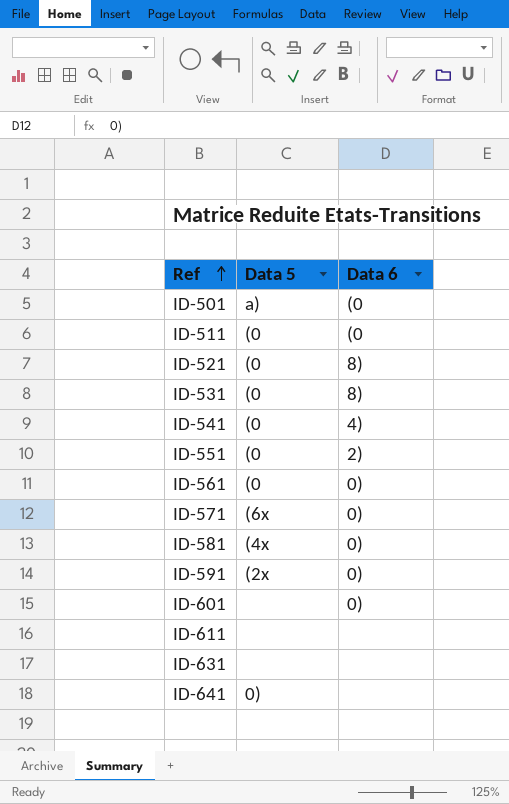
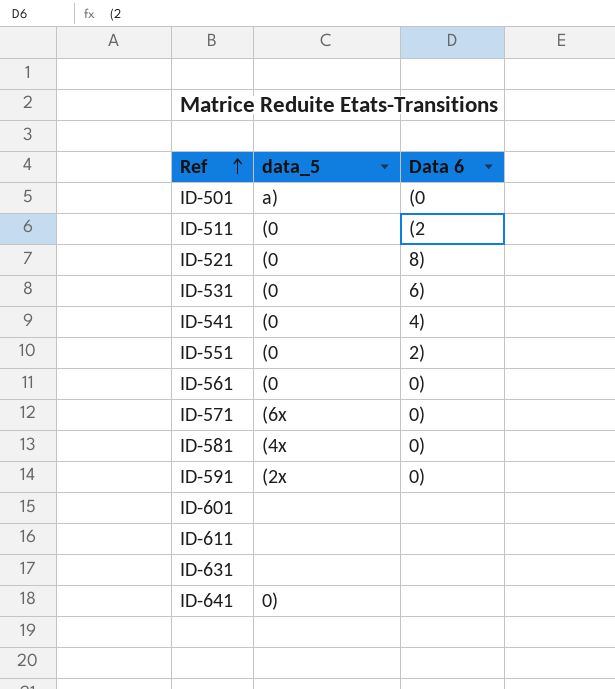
column name: Data 5 -> data_5
ID-511 | Data 6: (0 -> (2
ID-531 | Data 6: 8) -> 6)
ID-601 | Data 6: 0) -> none

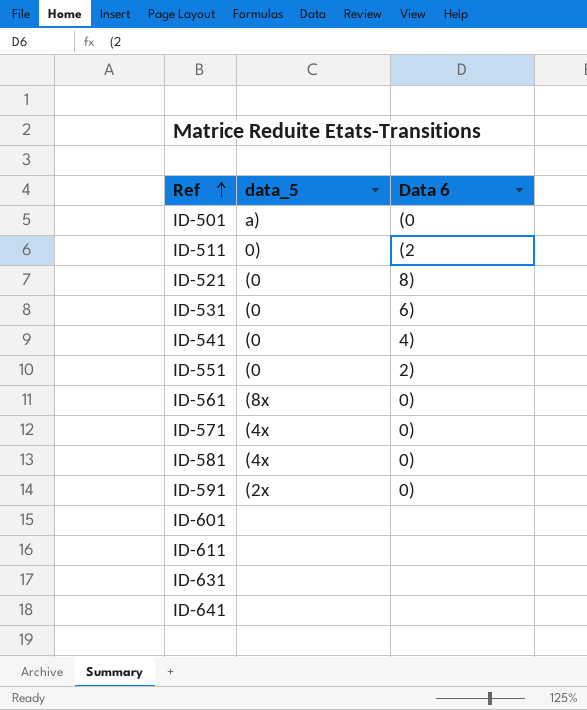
ID-511 | data_5: (0 -> 0)
ID-561 | data_5: (0 -> (8x
ID-571 | data_5: (6x -> (4x
ID-641 | data_5: 0) -> none

